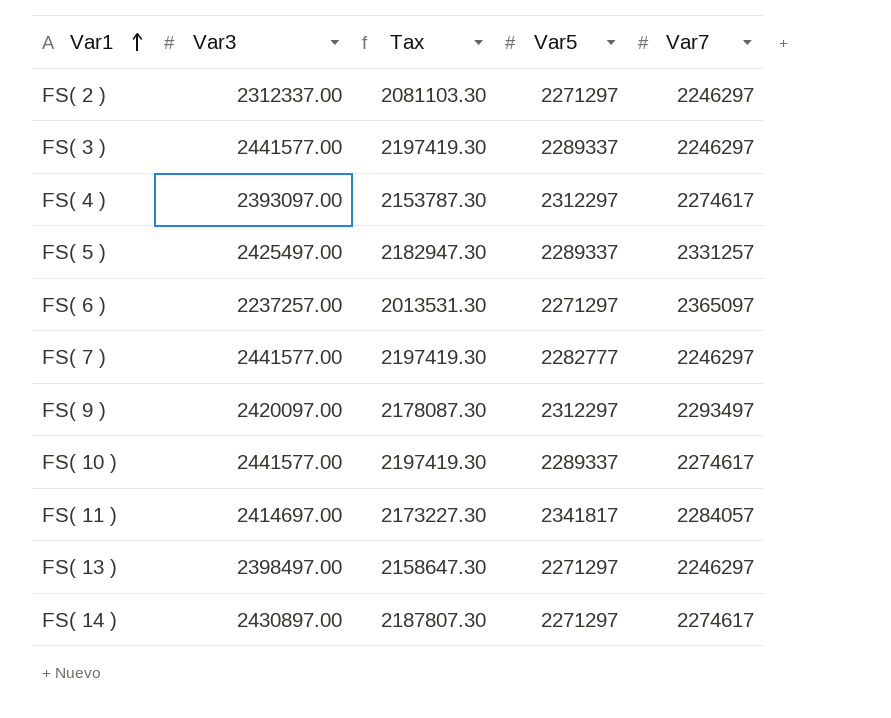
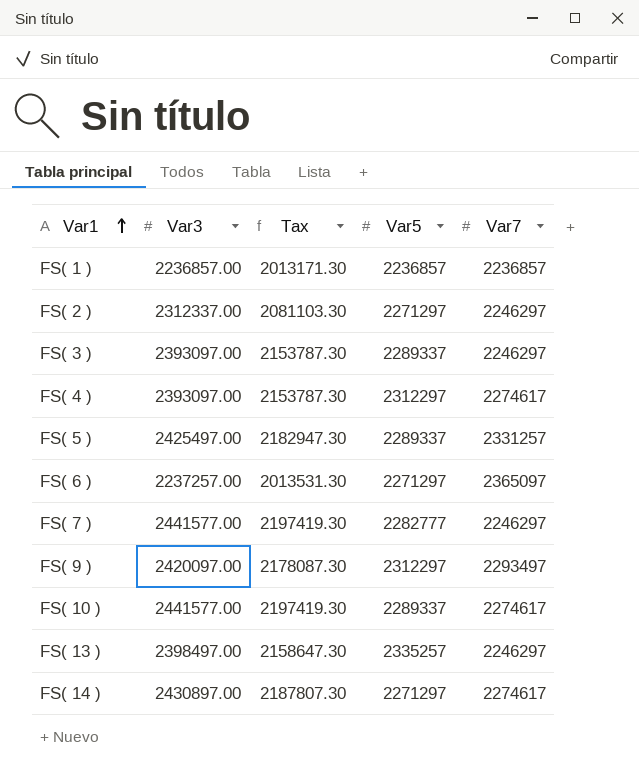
row FS( 11 ): 2414697.00 | 2173227.30 | 2341817 | 2284057 -> none
row FS( 1 ): none -> 2236857.00 | 2013171.30 | 2236857 | 2236857
FS( 3 ) | Var3: 2441577.00 -> 2393097.00
FS( 3 ) | Tax: 2197419.30 -> 2153787.30
FS( 13 ) | Var5: 2271297 -> 2335257

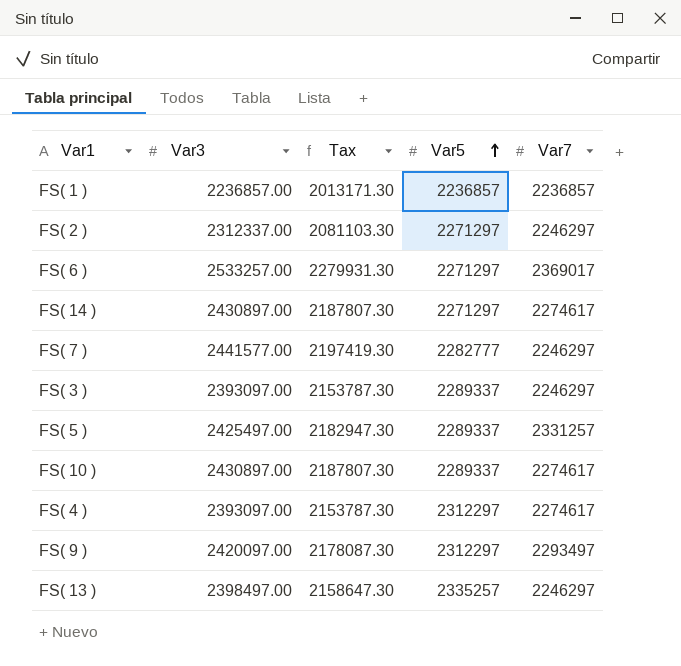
row order: Var1 ascending -> Var5 ascending
FS( 6 ) | Var3: 2237257.00 -> 2533257.00
FS( 6 ) | Tax: 2013531.30 -> 2279931.30
FS( 6 ) | Var7: 2365097 -> 2369017
FS( 10 ) | Var3: 2441577.00 -> 2430897.00
FS( 10 ) | Tax: 2197419.30 -> 2187807.30

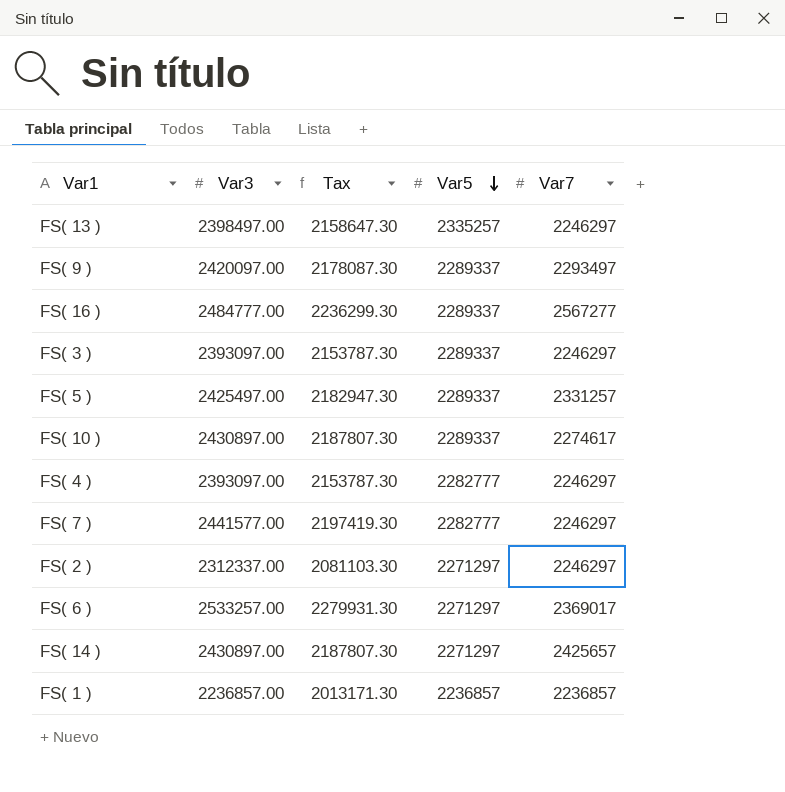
row order: Var5 ascending -> Var5 descending
FS( 9 ) | Var5: 2312297 -> 2289337
row FS( 16 ): none -> 2484777.00 | 2236299.30 | 2289337 | 2567277
FS( 4 ) | Var5: 2312297 -> 2282777
FS( 4 ) | Var7: 2274617 -> 2246297
FS( 14 ) | Var7: 2274617 -> 2425657

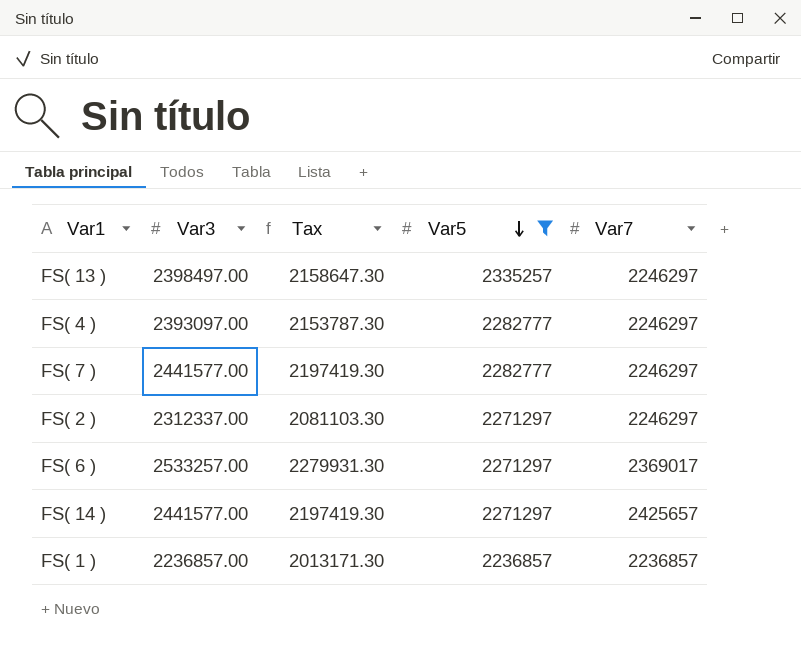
filter: none -> Var5 != 2289337
FS( 14 ) | Var3: 2430897.00 -> 2441577.00
FS( 14 ) | Tax: 2187807.30 -> 2197419.30

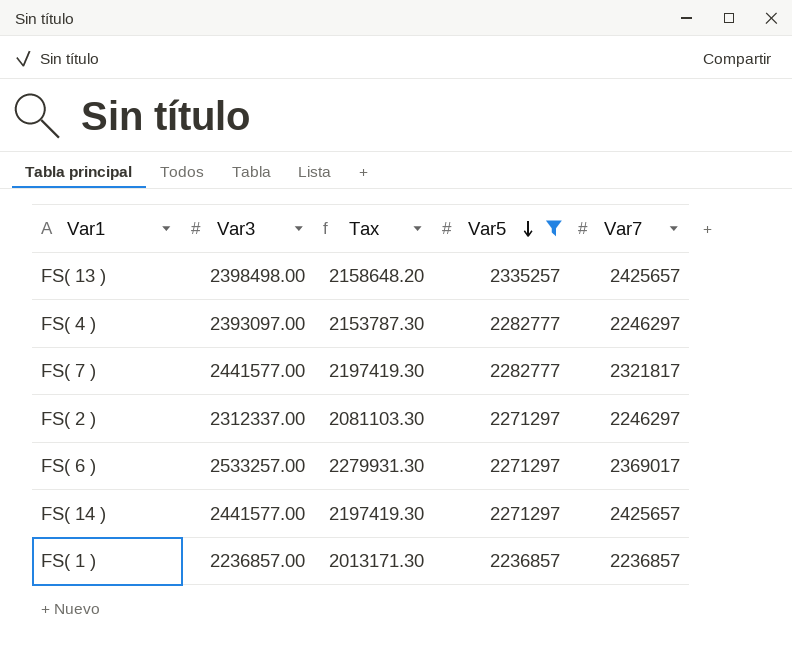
FS( 13 ) | Var3: 2398497.00 -> 2398498.00
FS( 13 ) | Tax: 2158647.30 -> 2158648.20
FS( 13 ) | Var7: 2246297 -> 2425657
FS( 7 ) | Var7: 2246297 -> 2321817

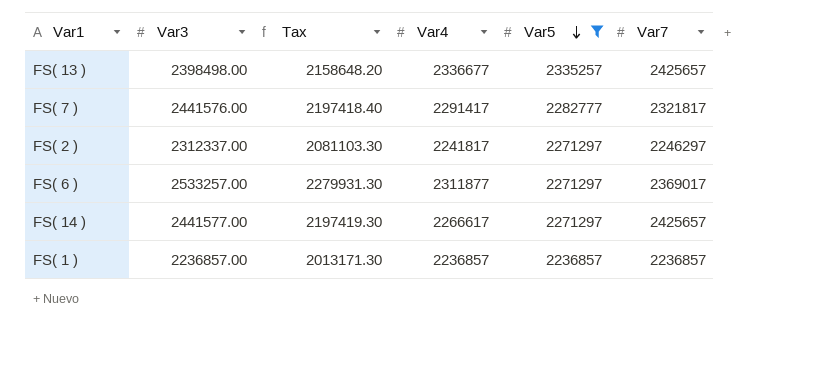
column Var4 | position: none -> 4
row FS( 4 ): 2393097.00 | 2153787.30 | 2282777 | 2246297 -> none
FS( 7 ) | Var3: 2441577.00 -> 2441576.00
FS( 7 ) | Tax: 2197419.30 -> 2197418.40

